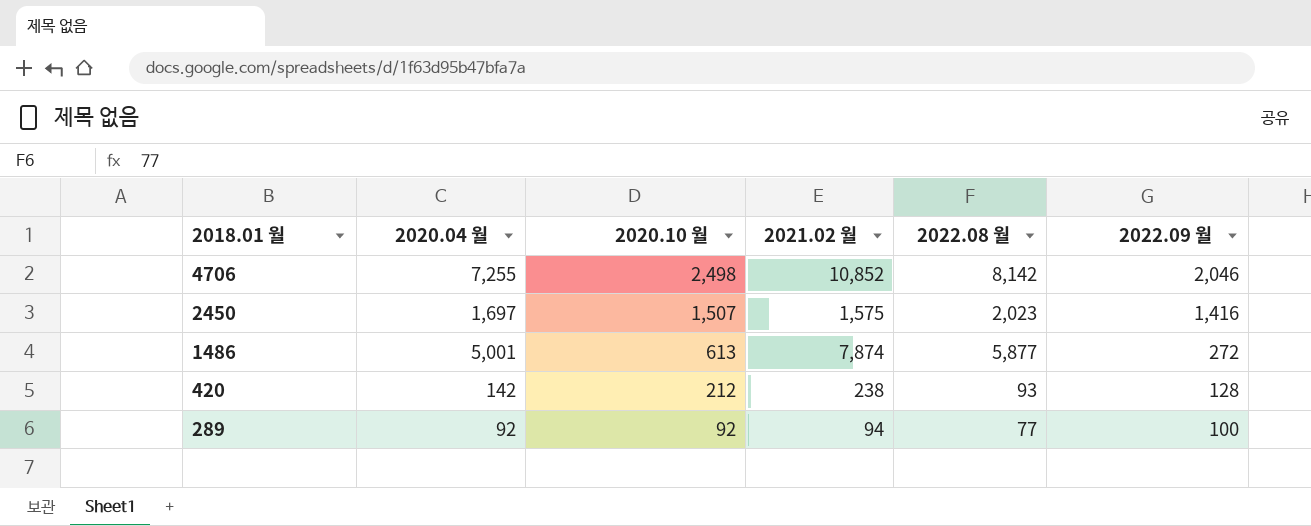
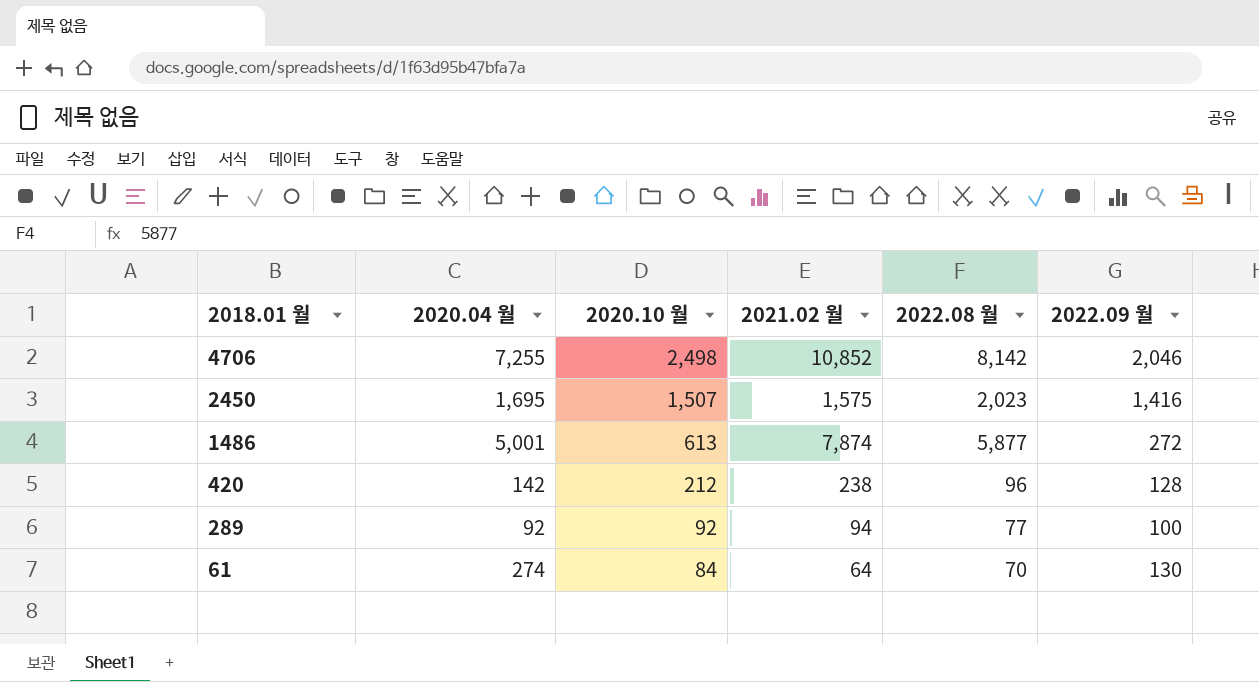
2450 | 2020.04 월: 1,697 -> 1,695
420 | 2022.08 월: 93 -> 96
row 61: none -> 274 | 84 | 64 | 70 | 130

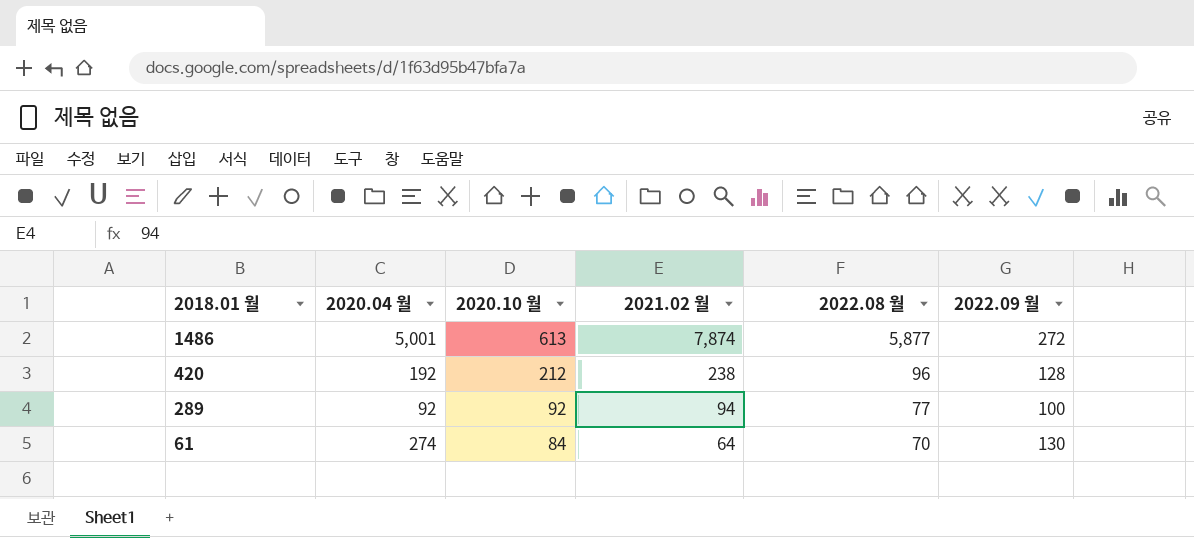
row 4706: 7,255 | 2,498 | 10,852 | 8,142 | 2,046 -> none
row 2450: 1,695 | 1,507 | 1,575 | 2,023 | 1,416 -> none
420 | 2020.04 월: 142 -> 192

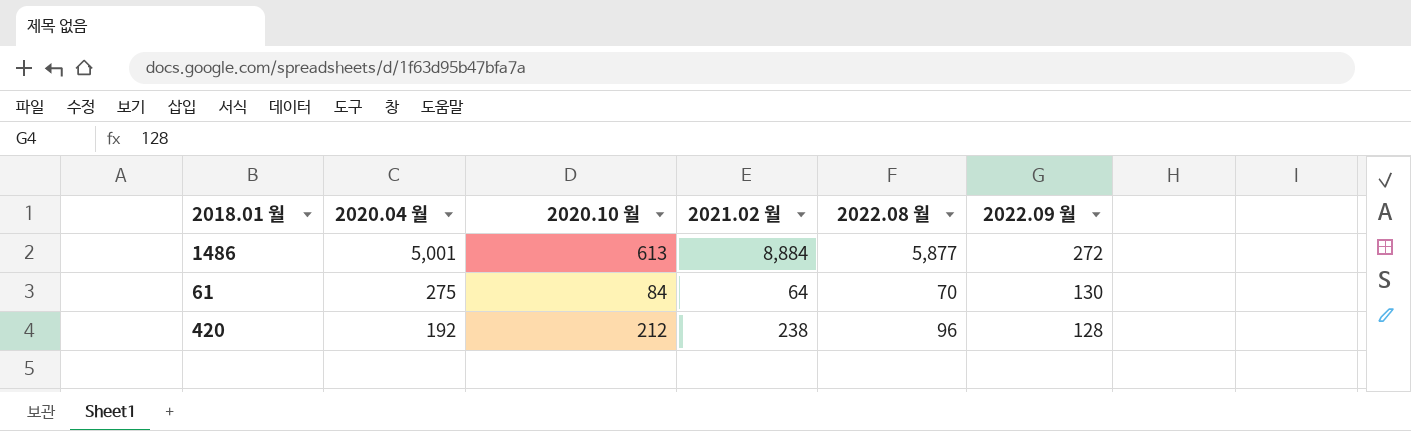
row order: 2018.01 월 descending -> 2020.04 월 descending
row 289: 92 | 92 | 94 | 77 | 100 -> none
1486 | 2021.02 월: 7,874 -> 8,884
61 | 2020.04 월: 274 -> 275

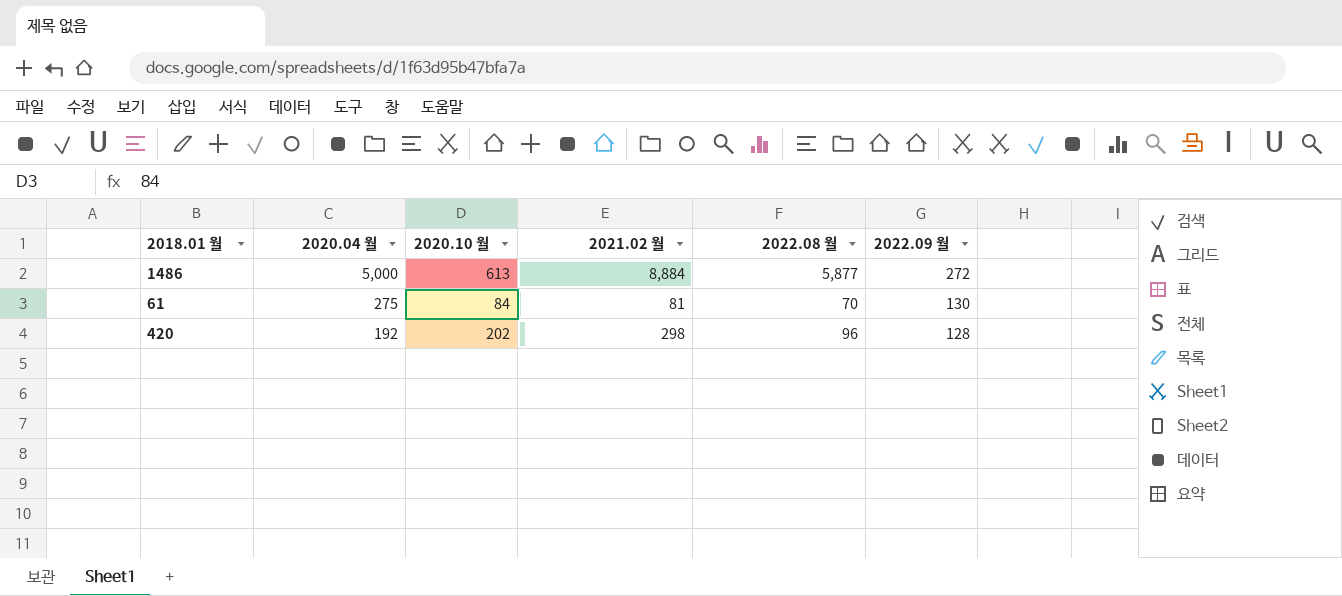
1486 | 2020.04 월: 5,001 -> 5,000
61 | 2021.02 월: 64 -> 81
420 | 2020.10 월: 212 -> 202
420 | 2021.02 월: 238 -> 298

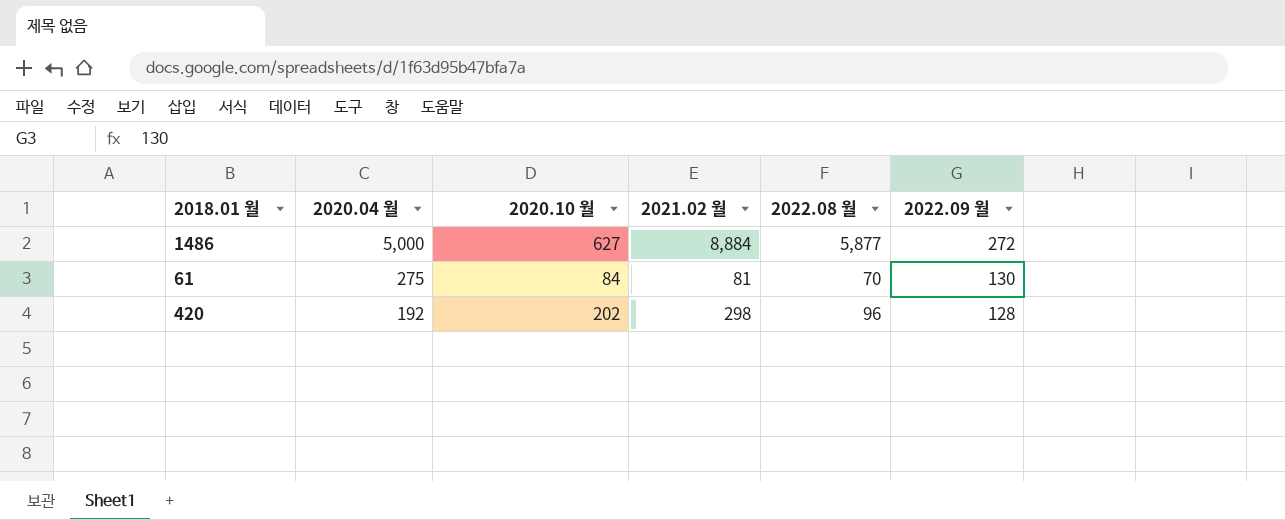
1486 | 2020.10 월: 613 -> 627

